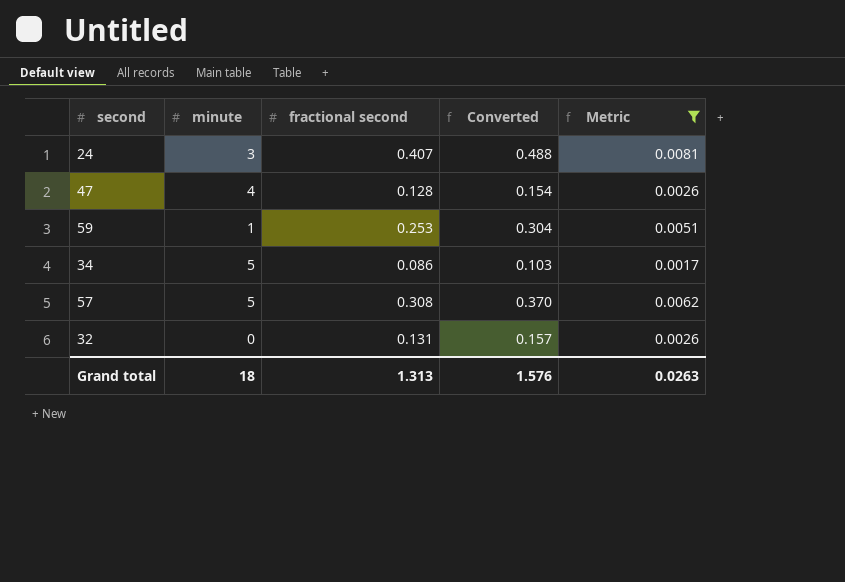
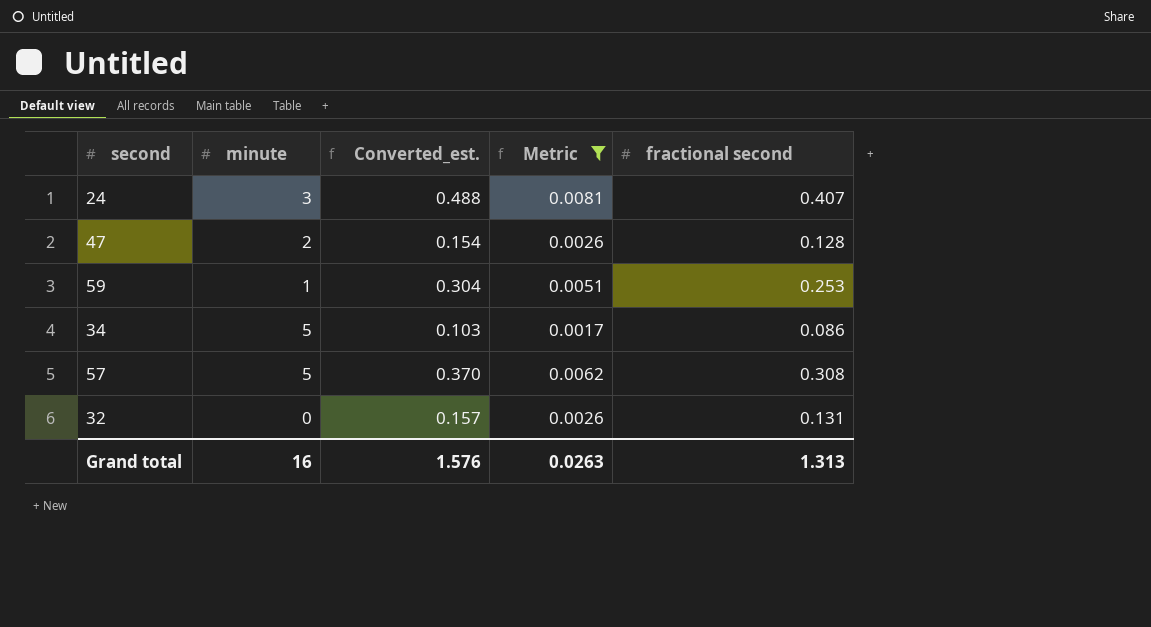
column name: Converted -> Converted_est.
column fractional second | position: 3 -> 5
47 | minute: 4 -> 2
Grand total | minute: 18 -> 16

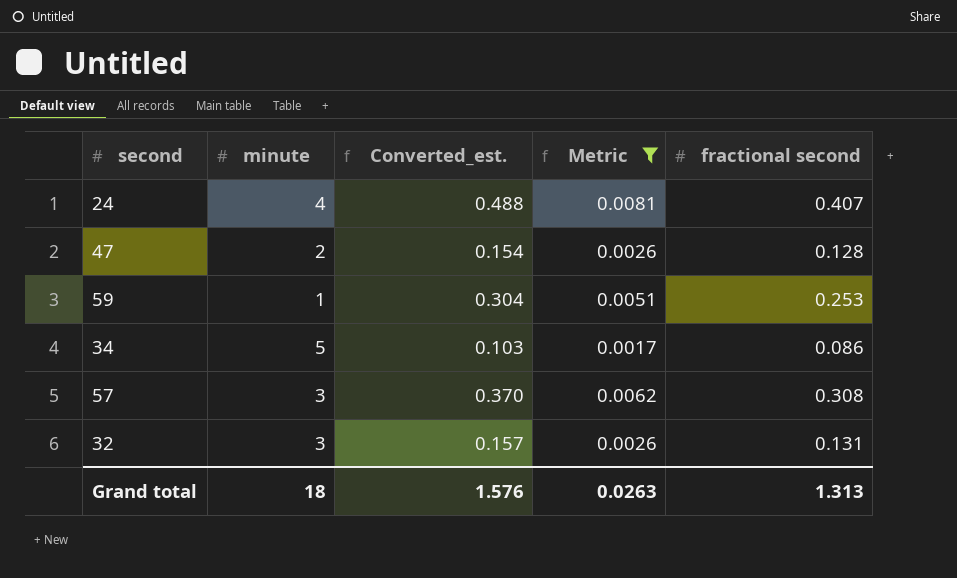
24 | minute: 3 -> 4
57 | minute: 5 -> 3
32 | minute: 0 -> 3
Grand total | minute: 16 -> 18

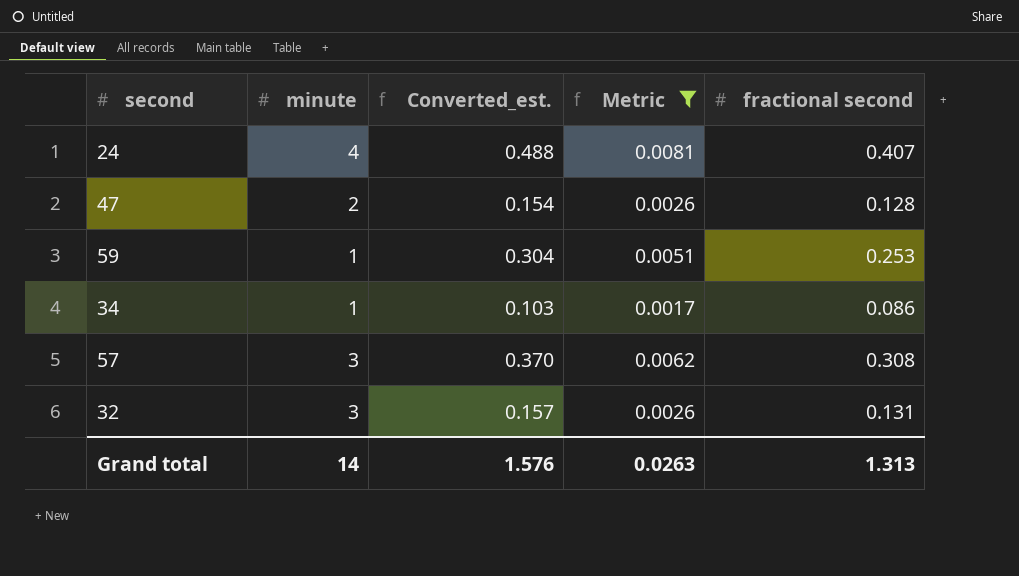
34 | minute: 5 -> 1
Grand total | minute: 18 -> 14

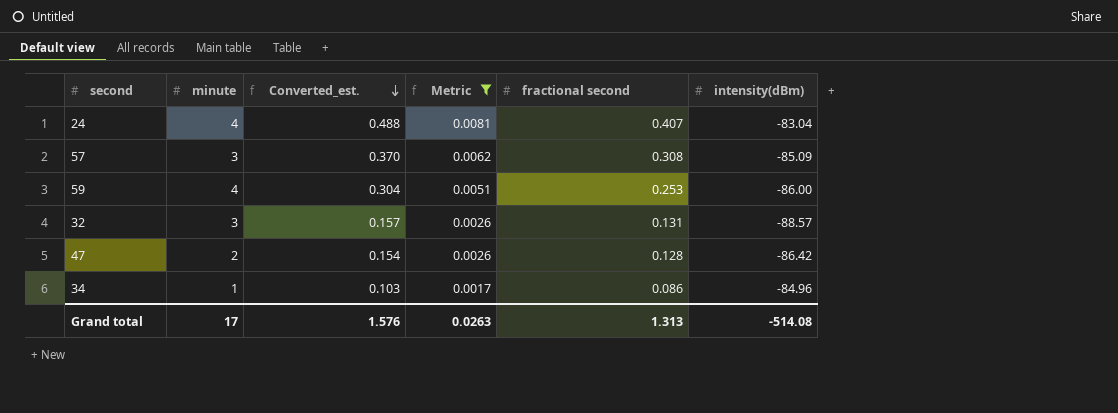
row order: none -> Converted_est. descending
column intensity(dBm) | position: none -> 6
59 | minute: 1 -> 4
Grand total | minute: 14 -> 17

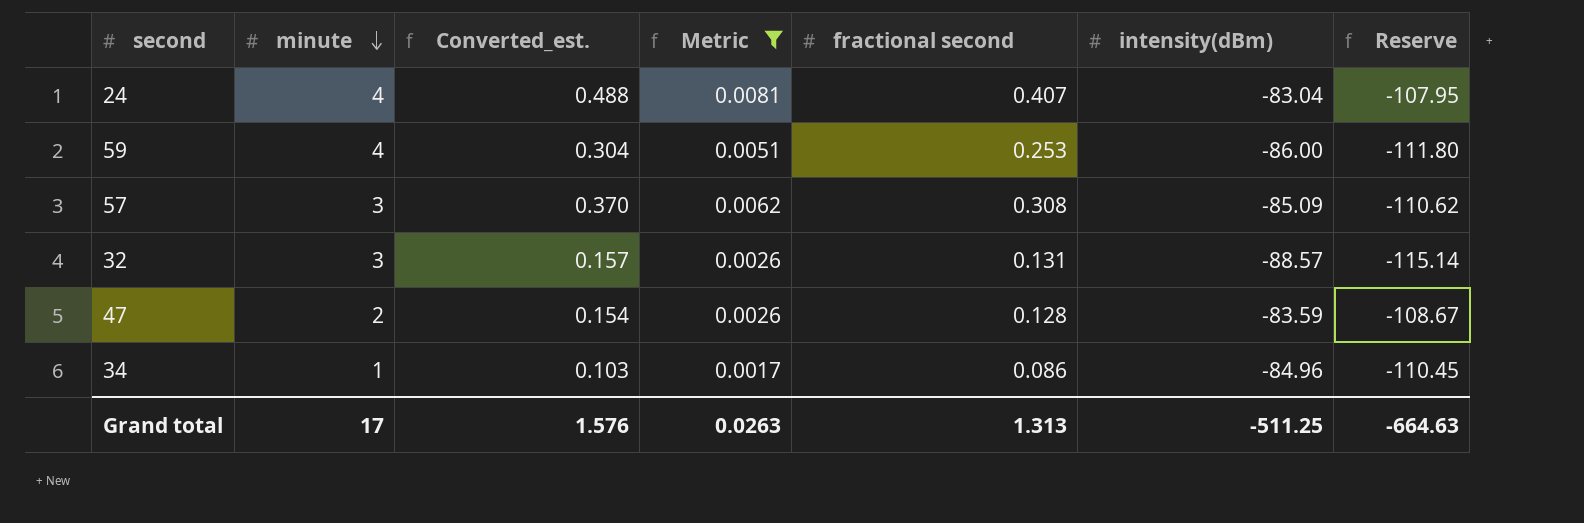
row order: Converted_est. descending -> minute descending
column Reserve | formula: none -> [intensity(dBm)] * 1.3
47 | intensity(dBm): -86.42 -> -83.59
Grand total | intensity(dBm): -514.08 -> -511.25

